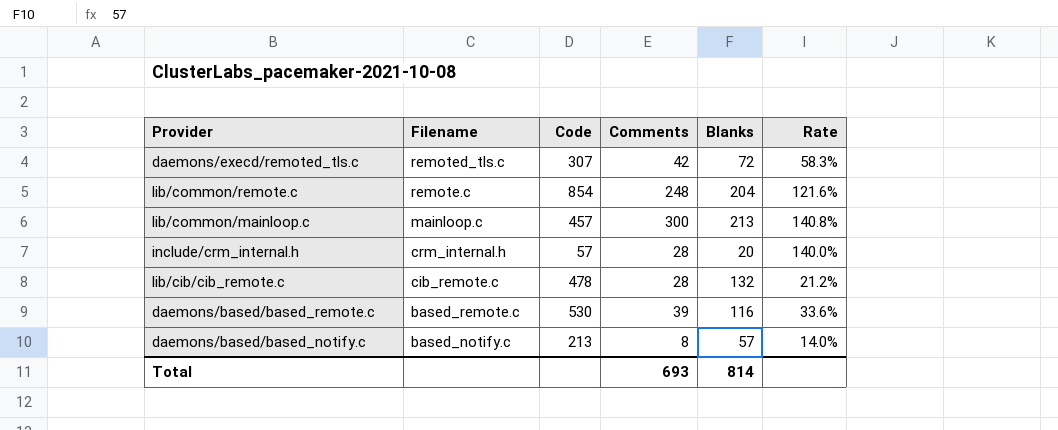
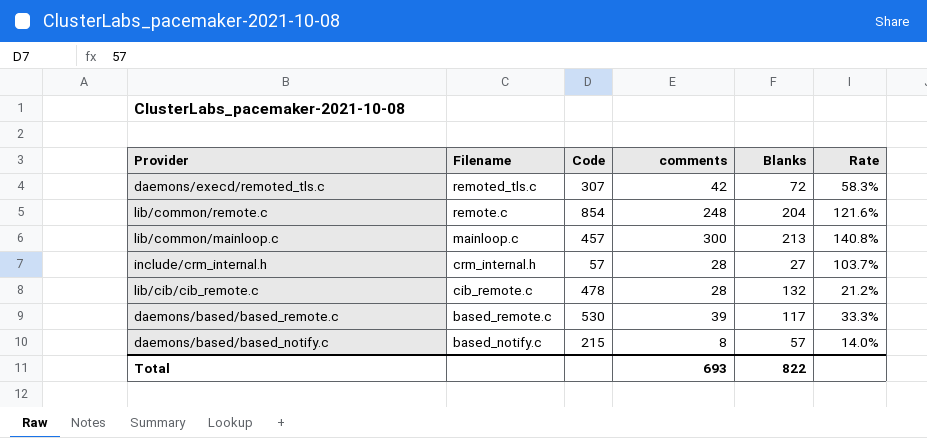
column name: Comments -> comments
include/crm_internal.h | Blanks: 20 -> 27
include/crm_internal.h | Rate: 140.0% -> 103.7%
daemons/based/based_remote.c | Blanks: 116 -> 117
daemons/based/based_remote.c | Rate: 33.6% -> 33.3%
daemons/based/based_notify.c | Code: 213 -> 215
Total | Blanks: 814 -> 822

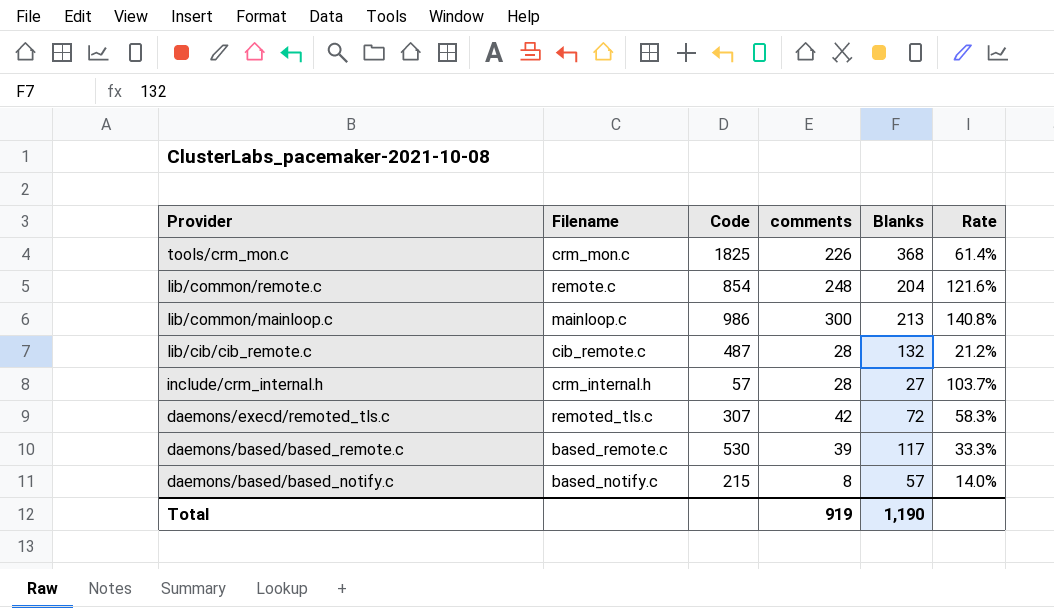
row order: Filename descending -> Provider descending
row tools/crm_mon.c: none -> crm_mon.c | 1825 | 226 | 368 | 61.4%
lib/common/mainloop.c | Code: 457 -> 986
lib/cib/cib_remote.c | Code: 478 -> 487
Total | comments: 693 -> 919
Total | Blanks: 822 -> 1,190

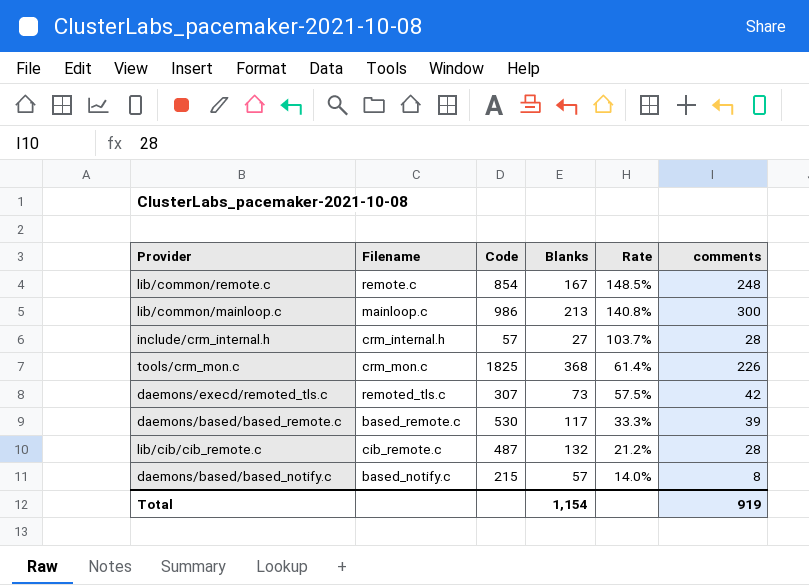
row order: Provider descending -> Rate descending
column comments | position: 4 -> 6
lib/common/remote.c | Blanks: 204 -> 167
lib/common/remote.c | Rate: 121.6% -> 148.5%
daemons/execd/remoted_tls.c | Blanks: 72 -> 73
daemons/execd/remoted_tls.c | Rate: 58.3% -> 57.5%
Total | Blanks: 1,190 -> 1,154

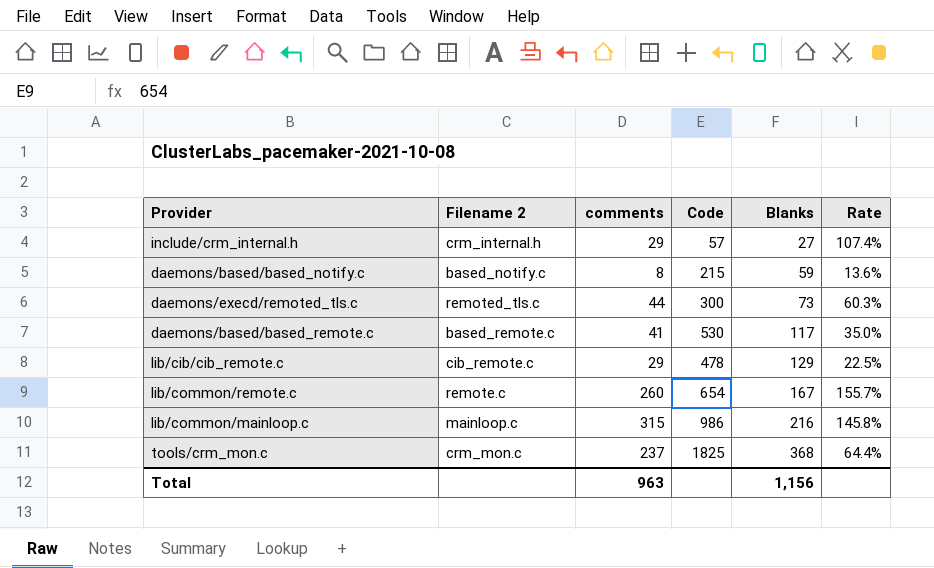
row order: Rate descending -> Blanks ascending
column name: Filename -> Filename 2
column comments | position: 6 -> 3
include/crm_internal.h | comments: 28 -> 29
include/crm_internal.h | Rate: 103.7% -> 107.4%
daemons/based/based_notify.c | Blanks: 57 -> 59
daemons/based/based_notify.c | Rate: 14.0% -> 13.6%
daemons/execd/remoted_tls.c | comments: 42 -> 44
daemons/execd/remoted_tls.c | Code: 307 -> 300
daemons/execd/remoted_tls.c | Rate: 57.5% -> 60.3%
daemons/based/based_remote.c | comments: 39 -> 41
daemons/based/based_remote.c | Rate: 33.3% -> 35.0%
lib/cib/cib_remote.c | comments: 28 -> 29
lib/cib/cib_remote.c | Code: 487 -> 478
lib/cib/cib_remote.c | Blanks: 132 -> 129
lib/cib/cib_remote.c | Rate: 21.2% -> 22.5%
lib/common/remote.c | comments: 248 -> 260
lib/common/remote.c | Code: 854 -> 654
lib/common/remote.c | Rate: 148.5% -> 155.7%
lib/common/mainloop.c | comments: 300 -> 315
lib/common/mainloop.c | Blanks: 213 -> 216
lib/common/mainloop.c | Rate: 140.8% -> 145.8%
tools/crm_mon.c | comments: 226 -> 237
tools/crm_mon.c | Rate: 61.4% -> 64.4%
Total | comments: 919 -> 963
Total | Blanks: 1,154 -> 1,156

